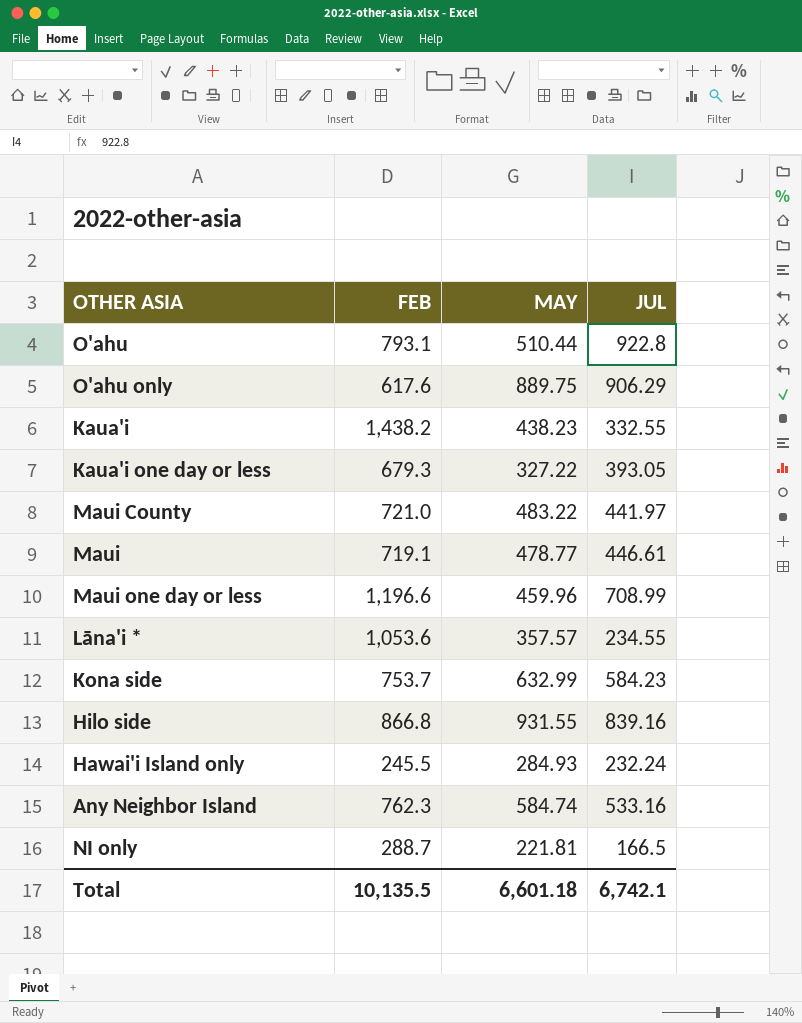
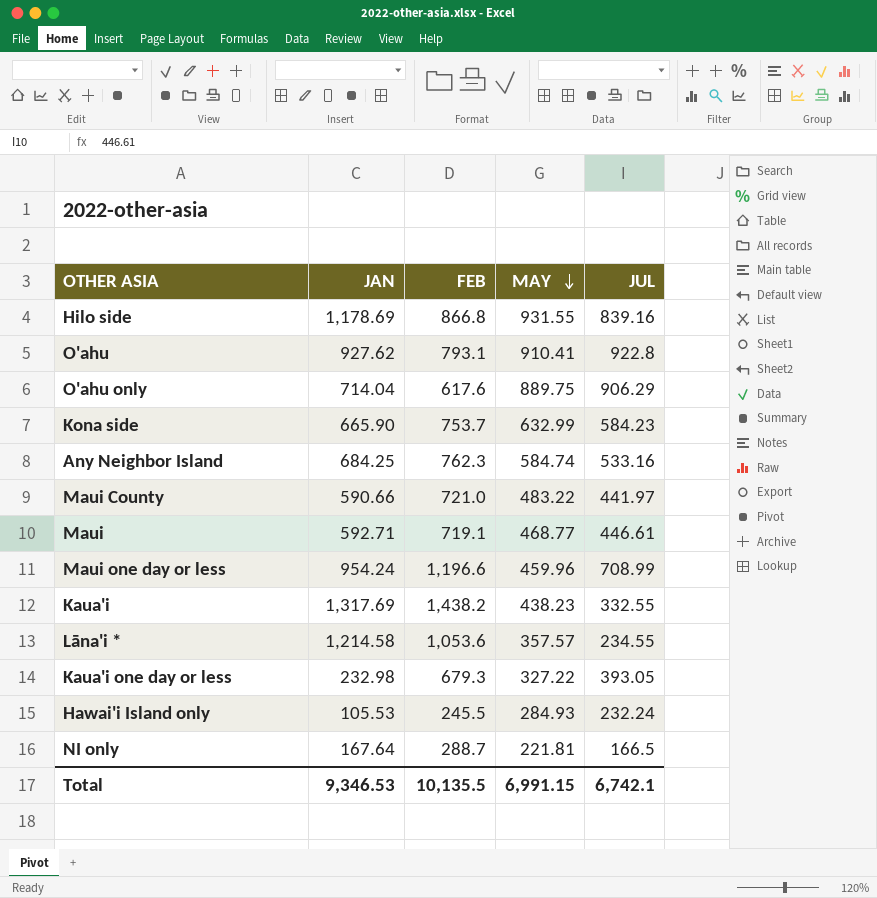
row order: none -> MAY descending
column JAN | position: none -> 2
O'ahu | MAY: 510.44 -> 910.41
Maui | MAY: 478.77 -> 468.77
Total | MAY: 6,601.18 -> 6,991.15

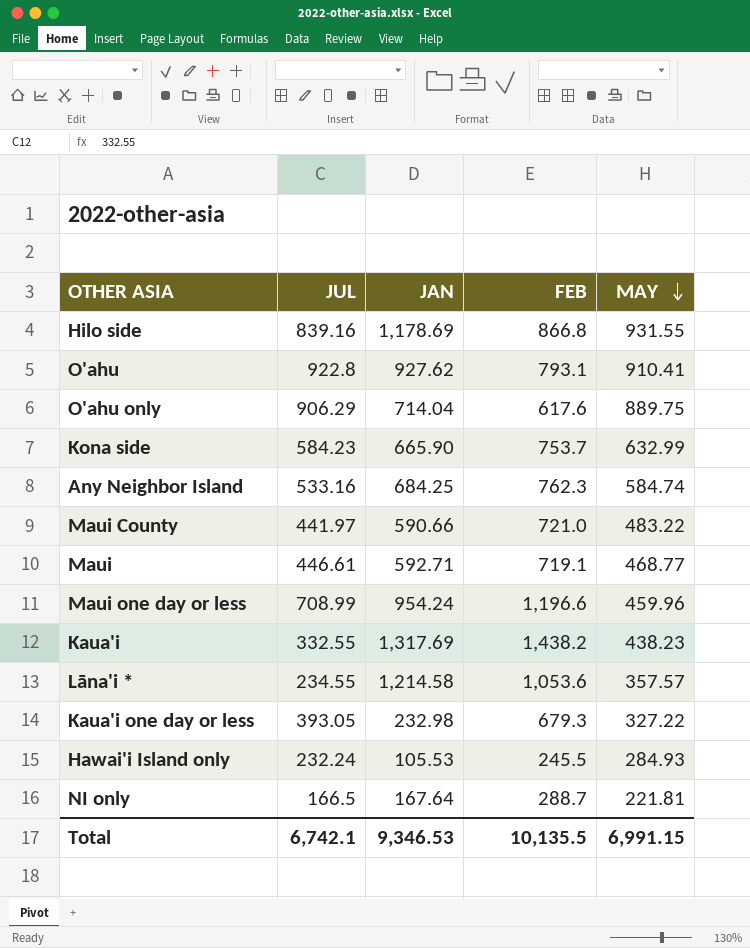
column JUL | position: 5 -> 2

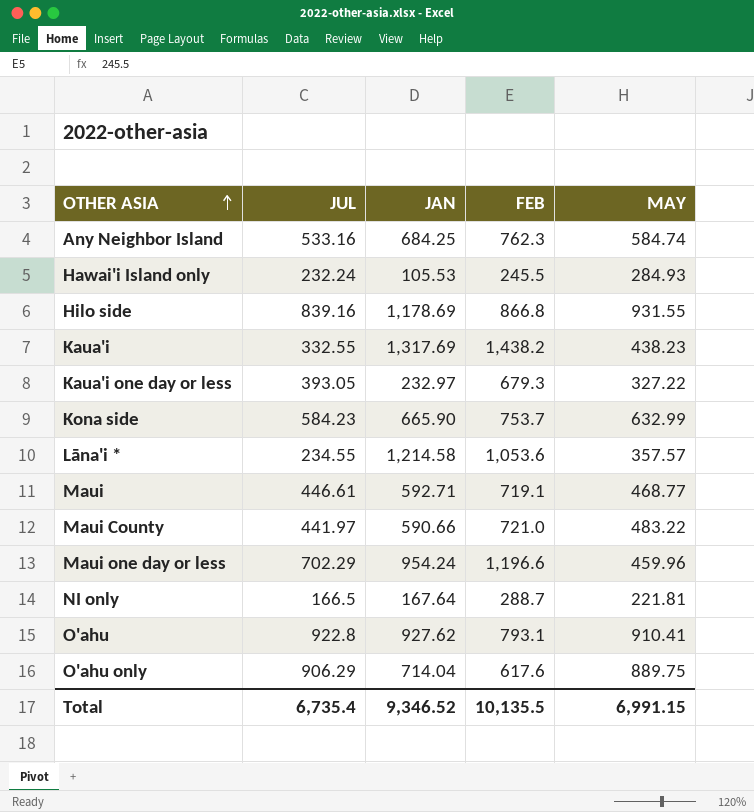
row order: MAY descending -> OTHER ASIA ascending
Kaua'i one day or less | JAN: 232.98 -> 232.97
Maui one day or less | JUL: 708.99 -> 702.29
Total | JUL: 6,742.1 -> 6,735.4
Total | JAN: 9,346.53 -> 9,346.52

